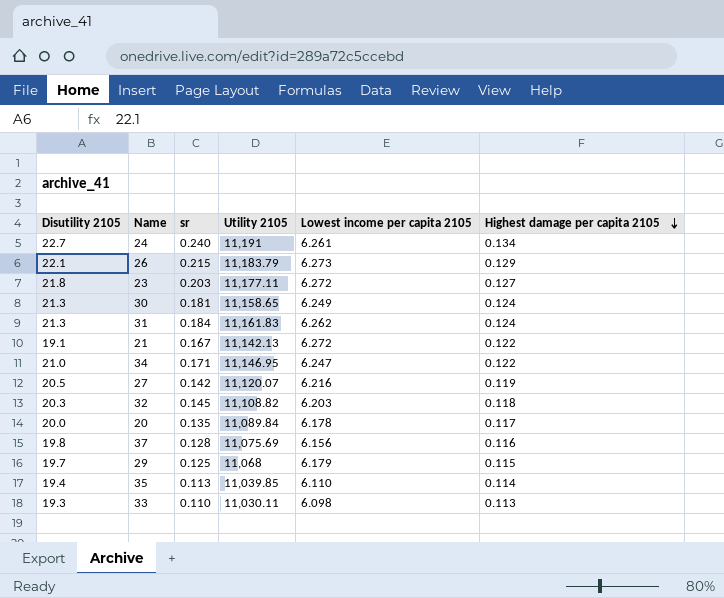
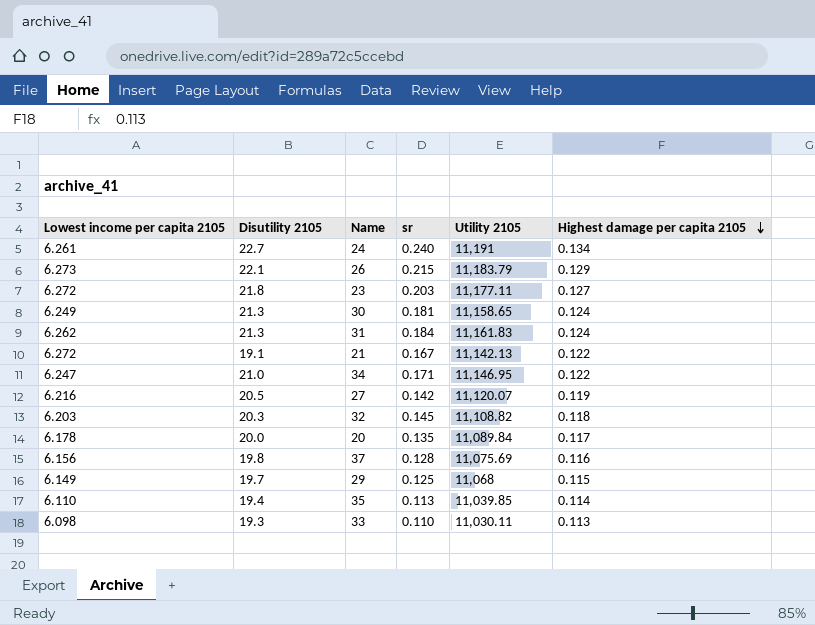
column Lowest income per capita 2105 | position: 5 -> 1
29 | Lowest income per capita 2105: 6.179 -> 6.149

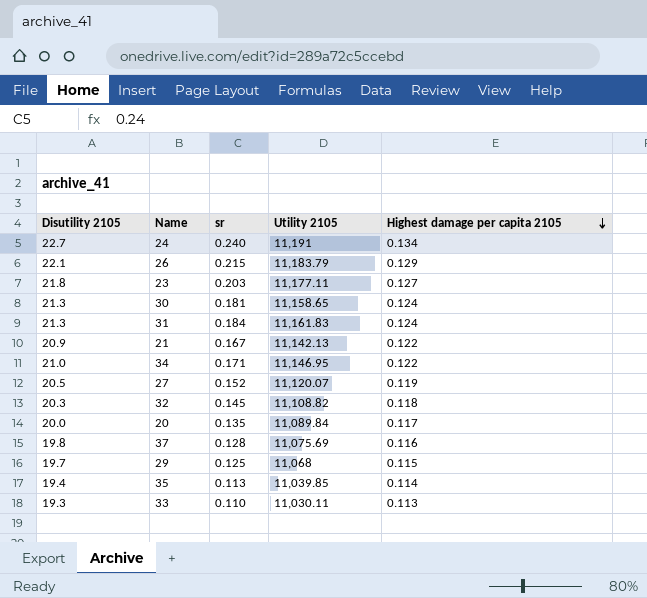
column Lowest income per capita 2105 | position: 1 -> none
21 | Disutility 2105: 19.1 -> 20.9
27 | sr: 0.142 -> 0.152

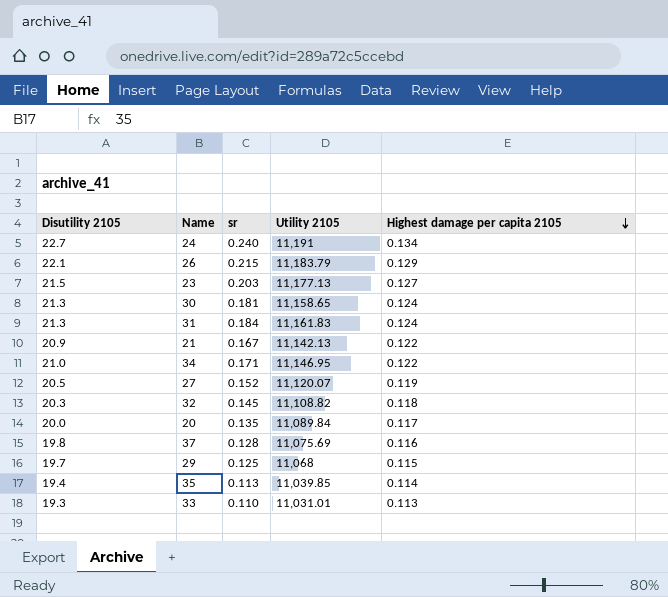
23 | Disutility 2105: 21.8 -> 21.5
23 | Utility 2105: 11,177.11 -> 11,177.13
33 | Utility 2105: 11,030.11 -> 11,031.01

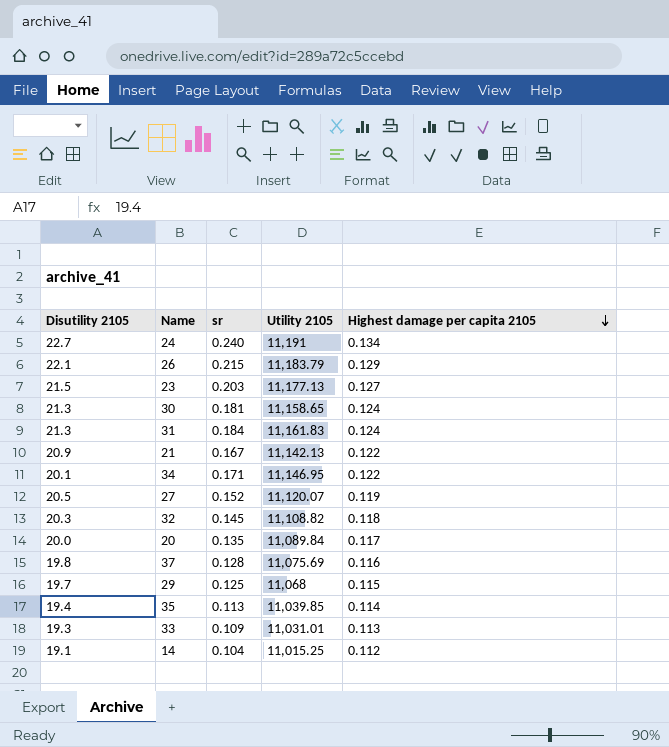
34 | Disutility 2105: 21.0 -> 20.1
33 | sr: 0.110 -> 0.109
row 14: none -> 19.1 | 0.104 | 11,015.25 | 0.112

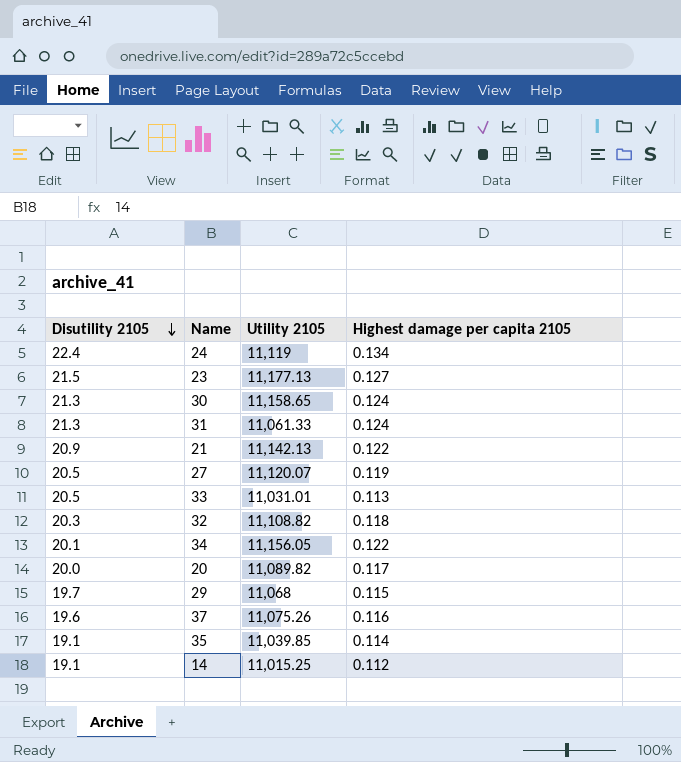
row order: Highest damage per capita 2105 descending -> Disutility 2105 descending
column sr | position: 3 -> none
row 26: 22.1 | 0.215 | 11,183.79 | 0.129 -> none
24 | Disutility 2105: 22.7 -> 22.4
24 | Utility 2105: 11,191 -> 11,119
31 | Utility 2105: 11,161.83 -> 11,061.33
33 | Disutility 2105: 19.3 -> 20.5
34 | Utility 2105: 11,146.95 -> 11,156.05
20 | Utility 2105: 11,089.84 -> 11,089.82
37 | Disutility 2105: 19.8 -> 19.6
37 | Utility 2105: 11,075.69 -> 11,075.26
35 | Disutility 2105: 19.4 -> 19.1

